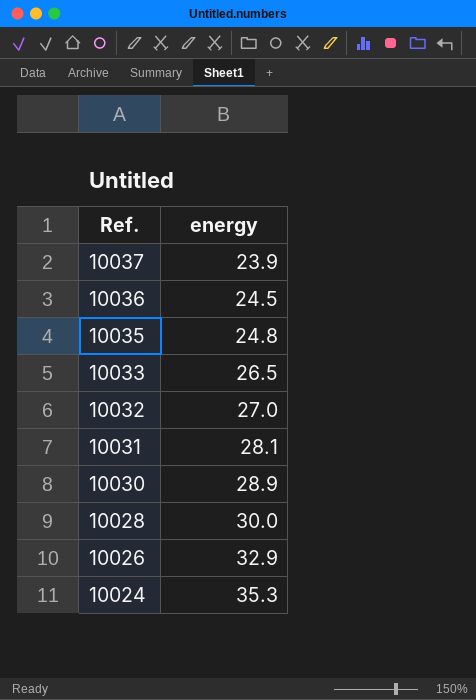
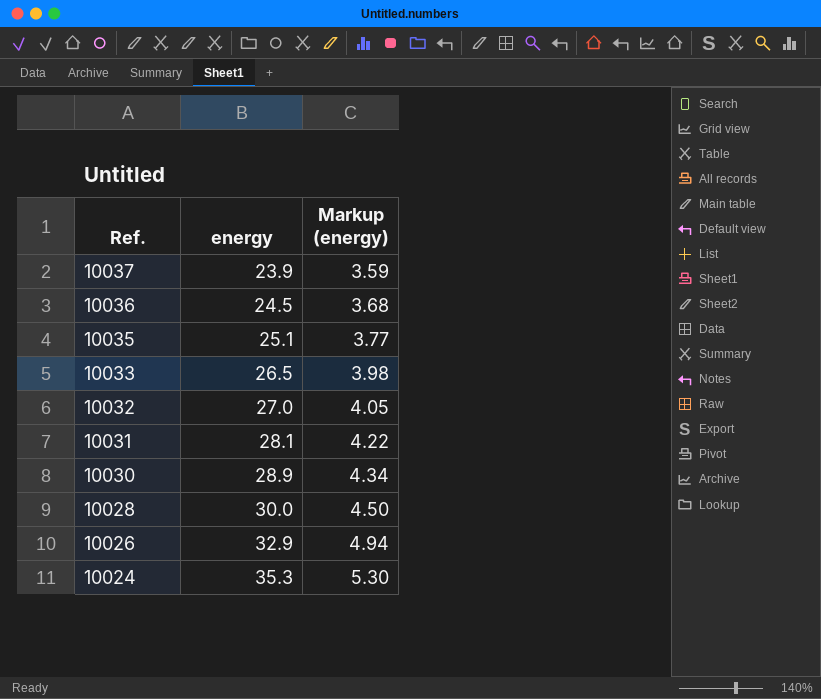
column Markup (energy) | formula: none -> [energy] * 0.15
10035 | energy: 24.8 -> 25.1

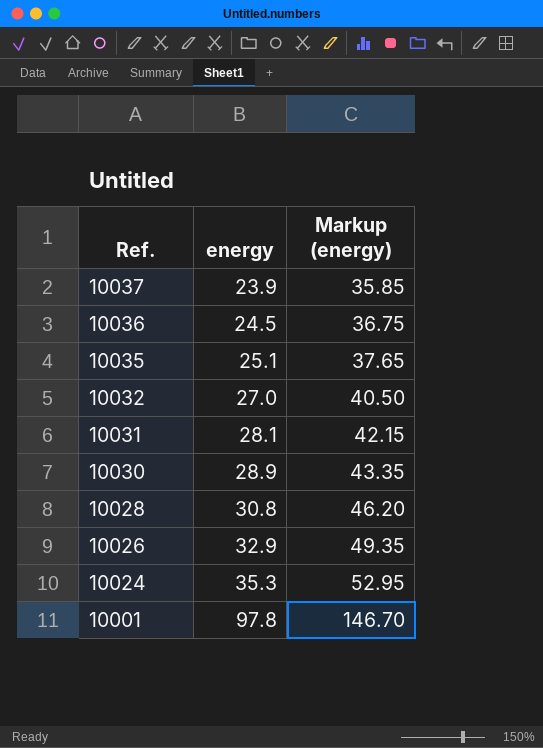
column Markup (energy) | formula: [energy] * 0.15 -> [energy] * 1.5
row 10033: 26.5 | 3.98 -> none
10028 | energy: 30.0 -> 30.8
row 10001: none -> 97.8 | 146.70

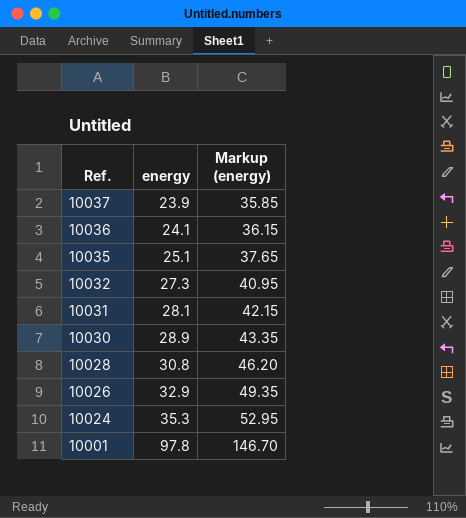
10036 | energy: 24.5 -> 24.1
10036 | Markup (energy): 36.75 -> 36.15
10032 | energy: 27.0 -> 27.3
10032 | Markup (energy): 40.50 -> 40.95

